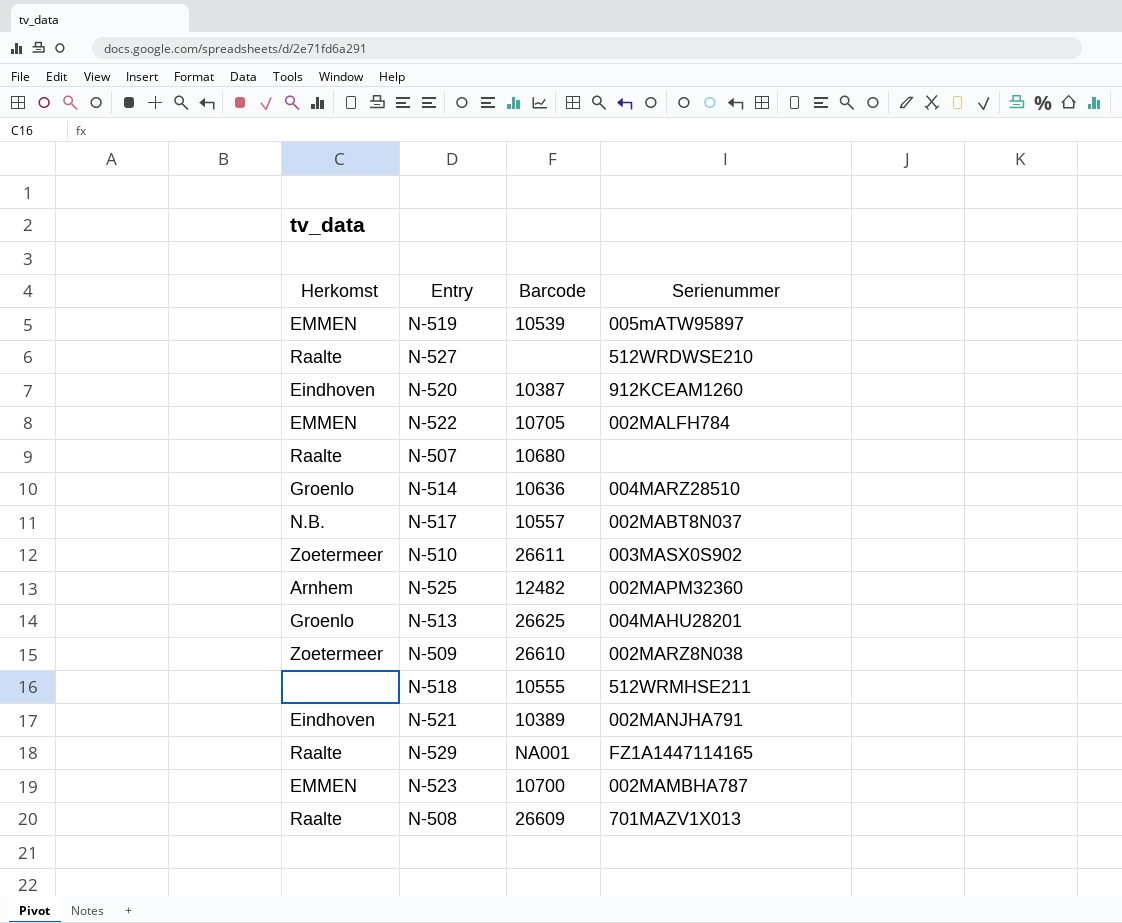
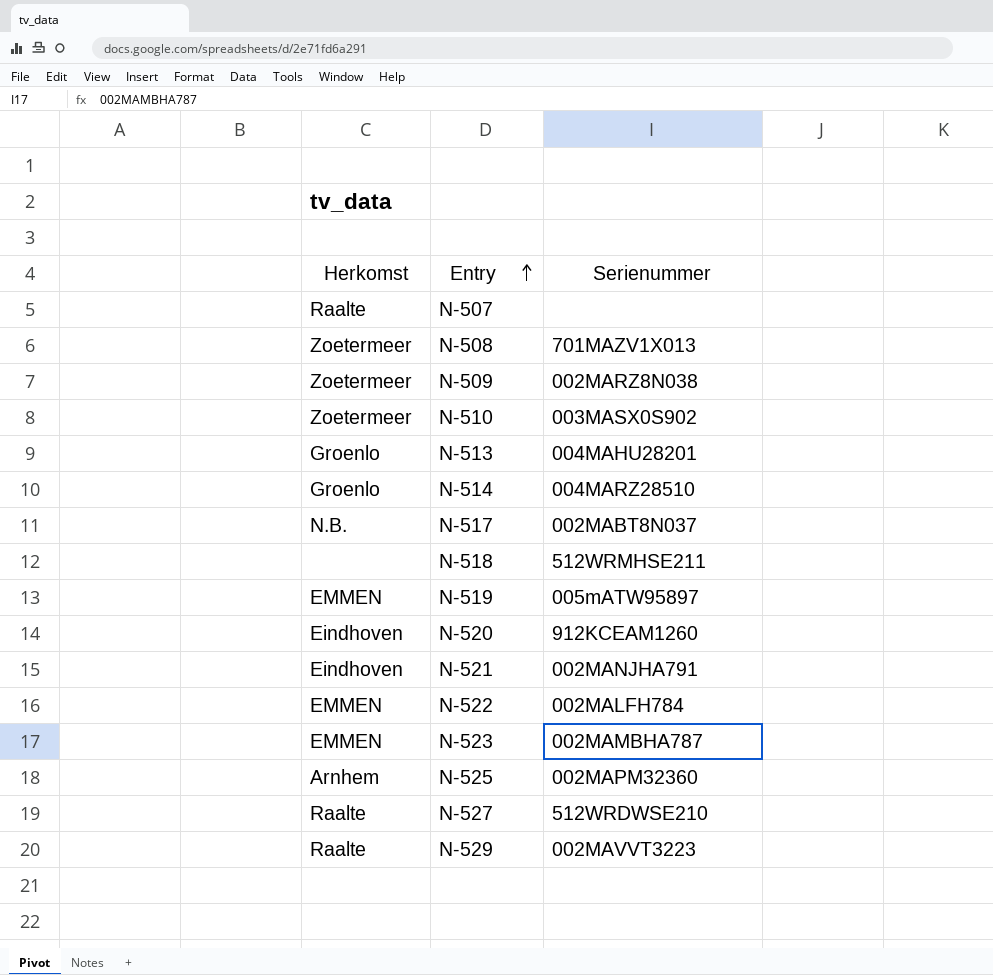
row order: none -> Entry ascending
column Barcode | position: 3 -> none
N-508 | Herkomst: Raalte -> Zoetermeer
N-529 | Serienummer: FZ1A1447114165 -> 002MAVVT3223

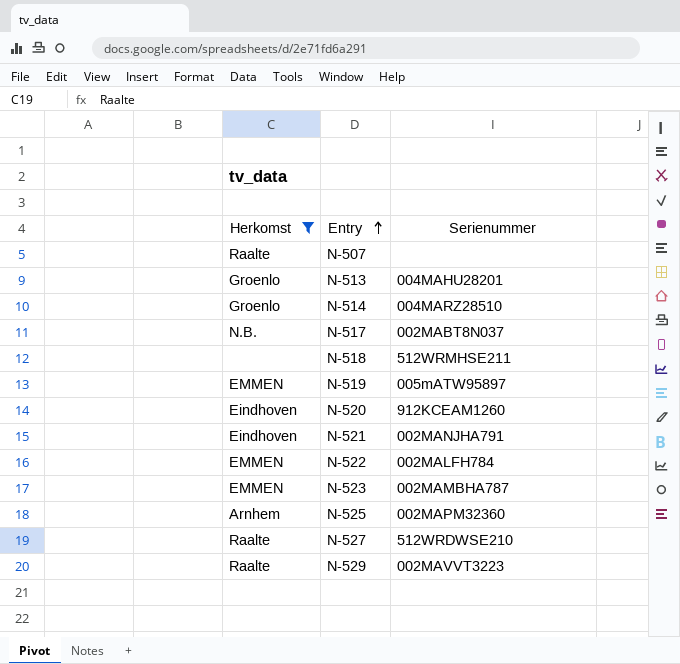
filter: none -> Herkomst != Zoetermeer

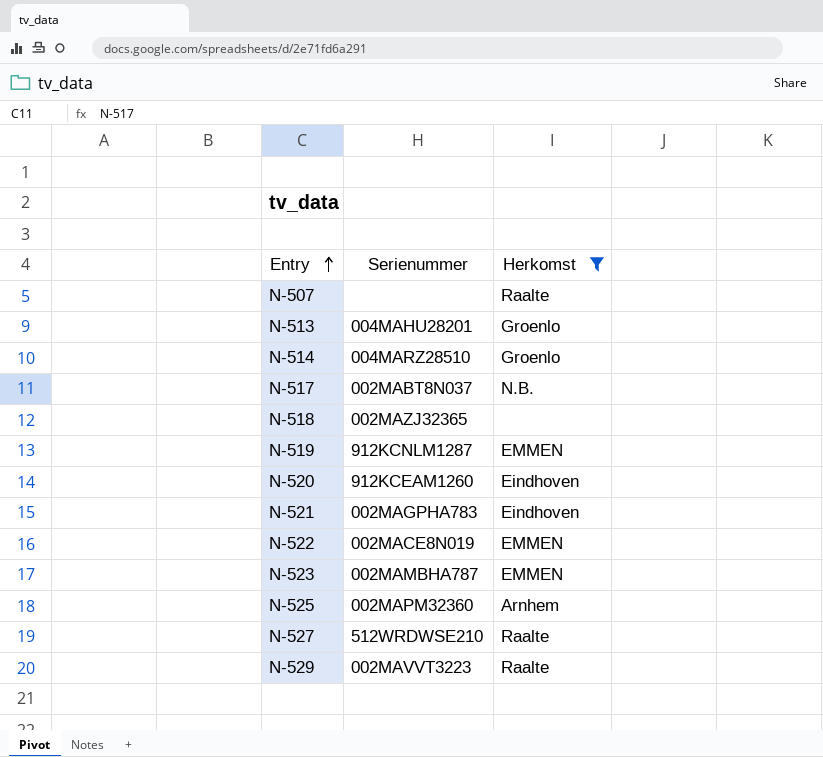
column Herkomst | position: 1 -> 3
N-518 | Serienummer: 512WRMHSE211 -> 002MAZJ32365
N-519 | Serienummer: 005mATW95897 -> 912KCNLM1287
N-521 | Serienummer: 002MANJHA791 -> 002MAGPHA783
N-522 | Serienummer: 002MALFH784 -> 002MACE8N019

